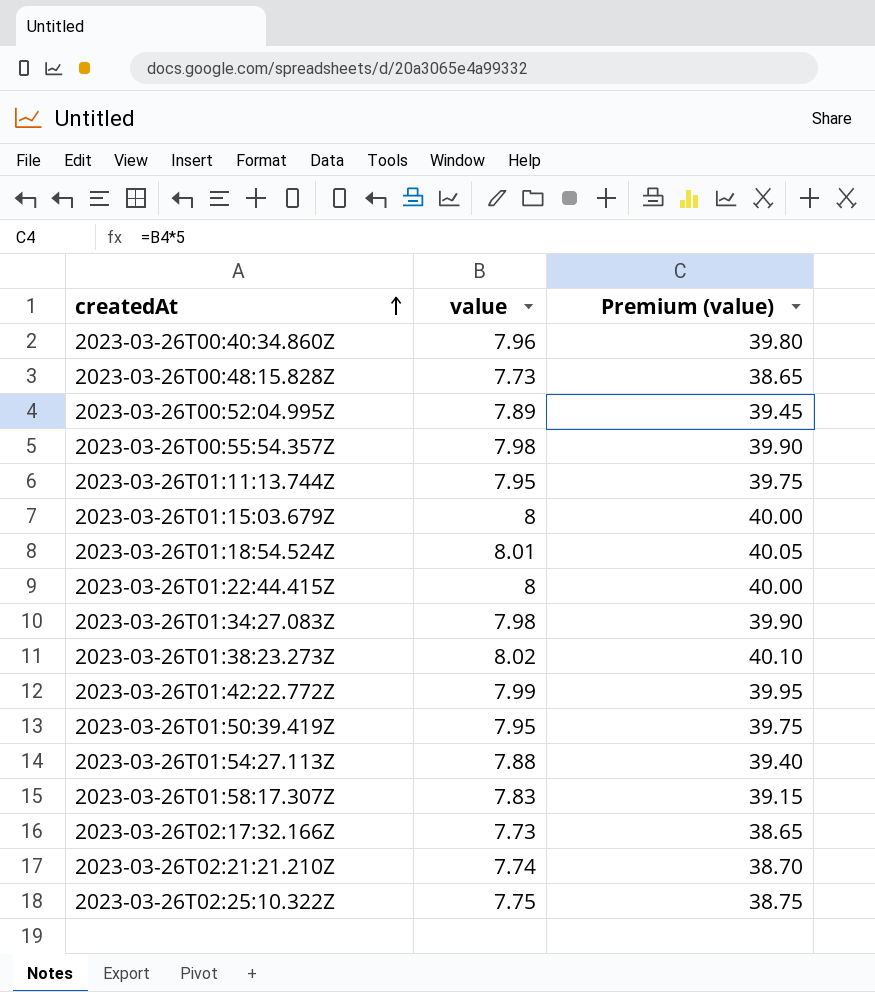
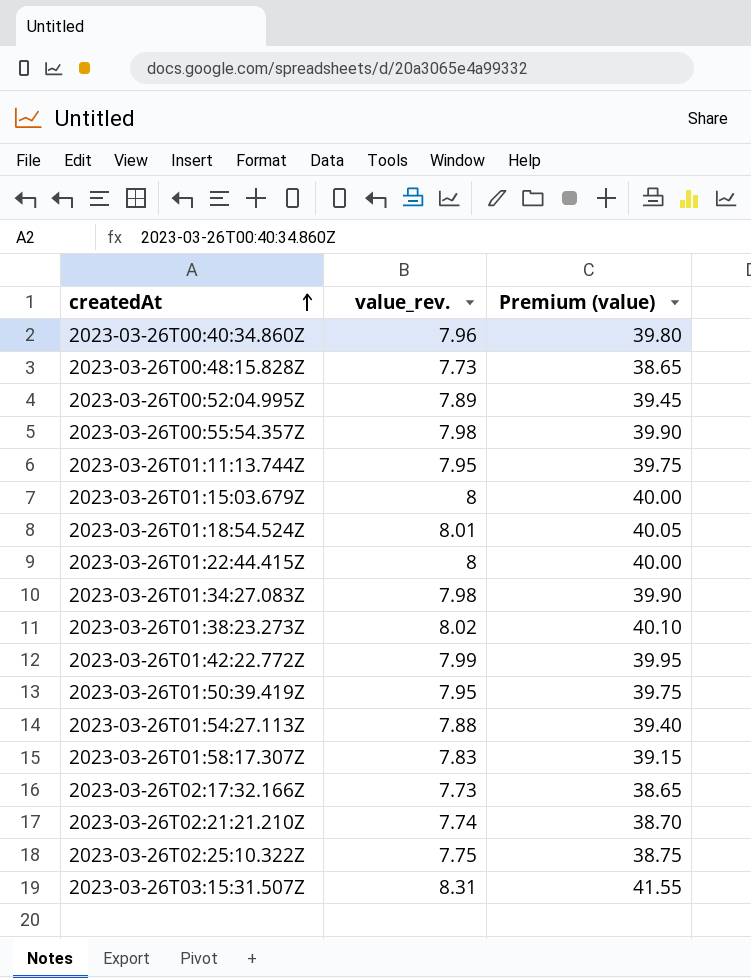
column name: value -> value_rev.
row 2023-03-26T03:15:31.507Z: none -> 8.31 | 41.55

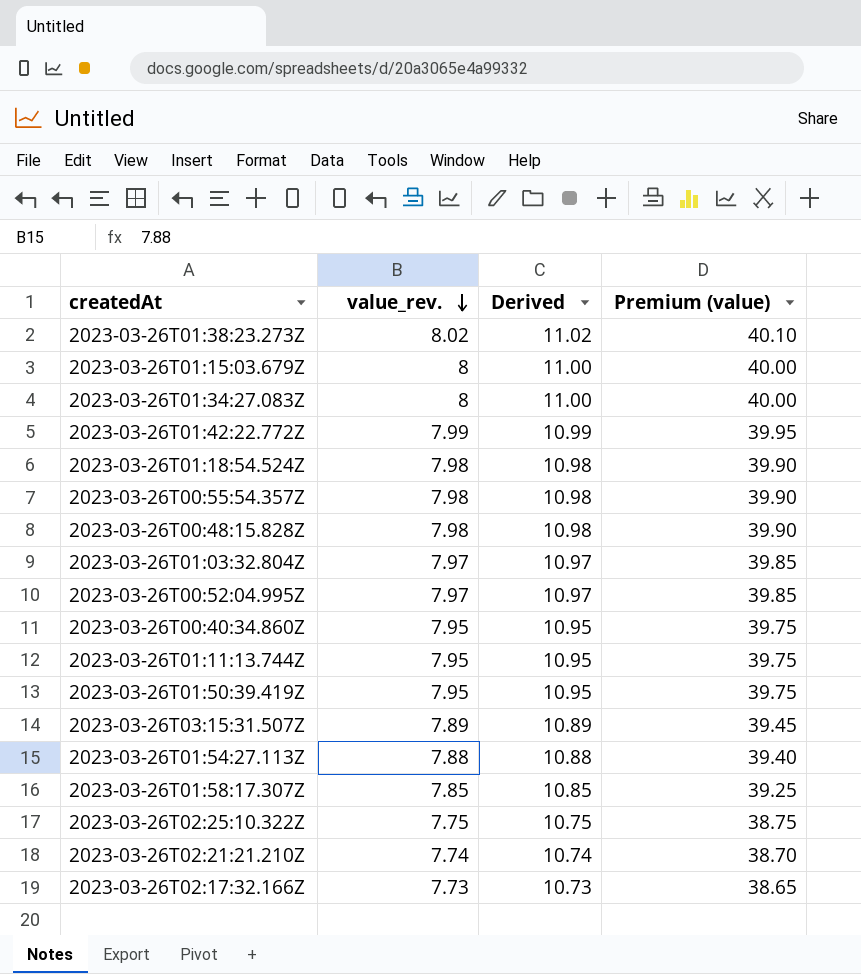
row order: createdAt ascending -> value_rev. descending
column Derived | formula: none -> [value_rev.] + 3
row 2023-03-26T01:22:44.415Z: 8 | 40.00 -> none
2023-03-26T01:34:27.083Z | value_rev.: 7.98 -> 8
2023-03-26T01:34:27.083Z | Premium (value): 39.90 -> 40.00
2023-03-26T01:18:54.524Z | value_rev.: 8.01 -> 7.98
2023-03-26T01:18:54.524Z | Premium (value): 40.05 -> 39.90
2023-03-26T00:48:15.828Z | value_rev.: 7.73 -> 7.98
2023-03-26T00:48:15.828Z | Premium (value): 38.65 -> 39.90
row 2023-03-26T01:03:32.804Z: none -> 7.97 | 10.97 | 39.85
2023-03-26T00:52:04.995Z | value_rev.: 7.89 -> 7.97
2023-03-26T00:52:04.995Z | Premium (value): 39.45 -> 39.85
2023-03-26T00:40:34.860Z | value_rev.: 7.96 -> 7.95
2023-03-26T00:40:34.860Z | Premium (value): 39.80 -> 39.75
2023-03-26T03:15:31.507Z | value_rev.: 8.31 -> 7.89
2023-03-26T03:15:31.507Z | Premium (value): 41.55 -> 39.45
2023-03-26T01:58:17.307Z | value_rev.: 7.83 -> 7.85
2023-03-26T01:58:17.307Z | Premium (value): 39.15 -> 39.25

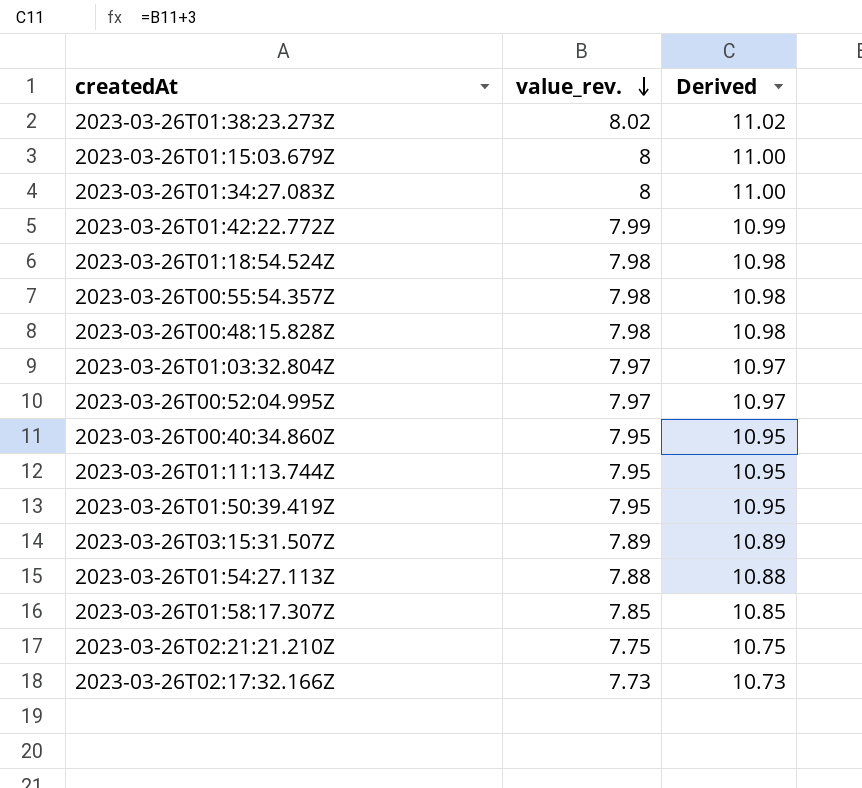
column Premium (value) | formula: [value_rev.] * 5 -> none
row 2023-03-26T02:25:10.322Z: 7.75 | 10.75 | 38.75 -> none
2023-03-26T02:21:21.210Z | value_rev.: 7.74 -> 7.75
2023-03-26T02:21:21.210Z | Derived: 10.74 -> 10.75

